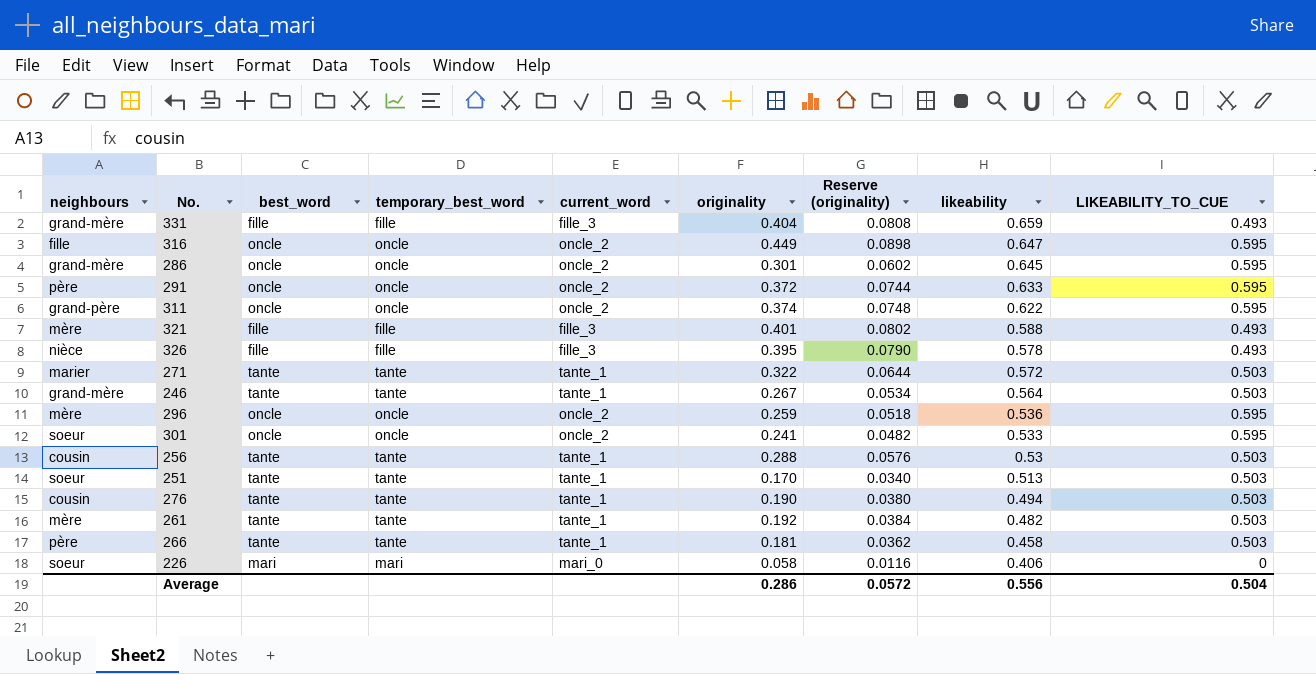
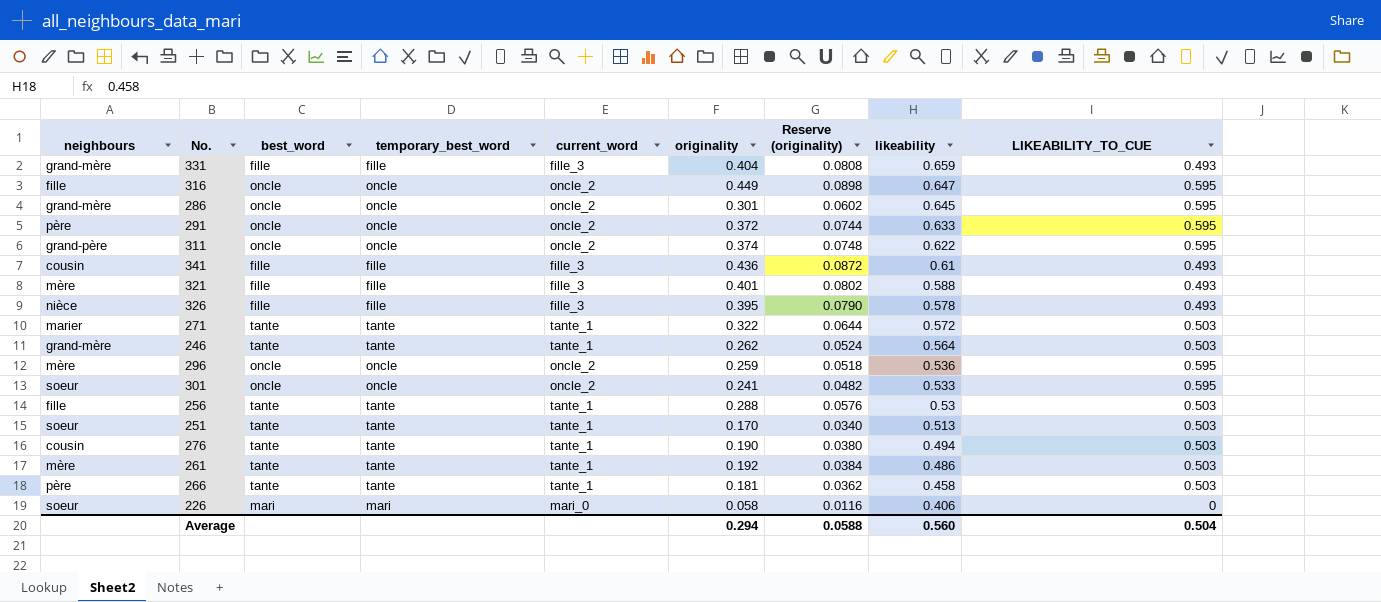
row 341: none -> cousin | fille | fille | fille_3 | 0.436 | 0.0872 | 0.61 | 0.493
246 | originality: 0.267 -> 0.262
246 | Reserve (originality): 0.0534 -> 0.0524
256 | neighbours: cousin -> fille
261 | likeability: 0.482 -> 0.486
Average | originality: 0.286 -> 0.294
Average | Reserve (originality): 0.0572 -> 0.0588
Average | likeability: 0.556 -> 0.560

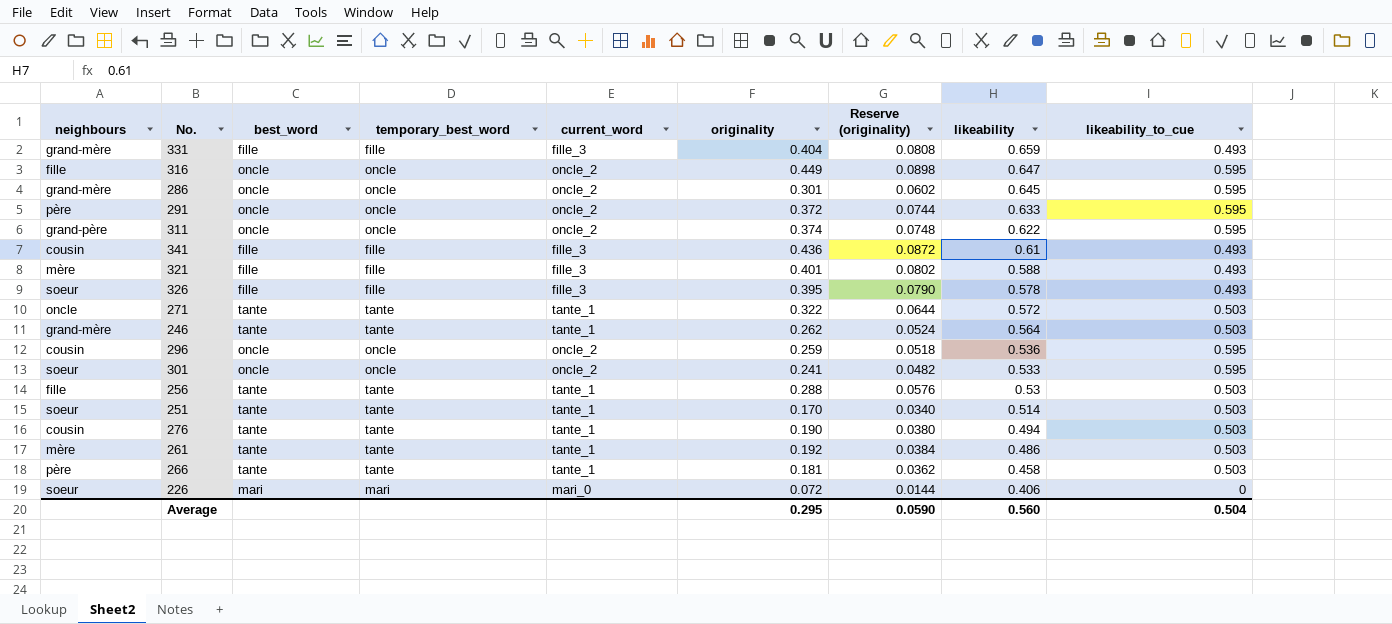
column name: LIKEABILITY_TO_CUE -> likeability_to_cue
326 | neighbours: nièce -> soeur
271 | neighbours: marier -> oncle
296 | neighbours: mère -> cousin
251 | likeability: 0.513 -> 0.514
226 | originality: 0.058 -> 0.072
226 | Reserve (originality): 0.0116 -> 0.0144
Average | originality: 0.294 -> 0.295
Average | Reserve (originality): 0.0588 -> 0.0590

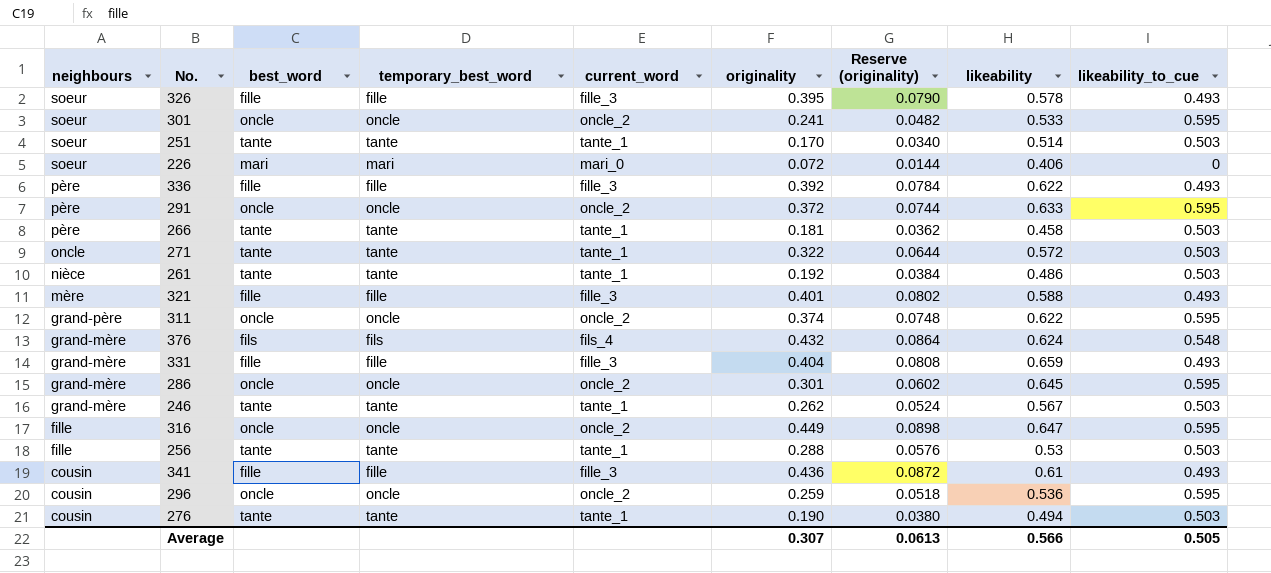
row order: likeability descending -> neighbours descending
row 336: none -> père | fille | fille | fille_3 | 0.392 | 0.0784 | 0.622 | 0.493
261 | neighbours: mère -> nièce
row 376: none -> grand-mère | fils | fils | fils_4 | 0.432 | 0.0864 | 0.624 | 0.548
246 | likeability: 0.564 -> 0.567
Average | originality: 0.295 -> 0.307
Average | Reserve (originality): 0.0590 -> 0.0613
Average | likeability: 0.560 -> 0.566
Average | likeability_to_cue: 0.504 -> 0.505

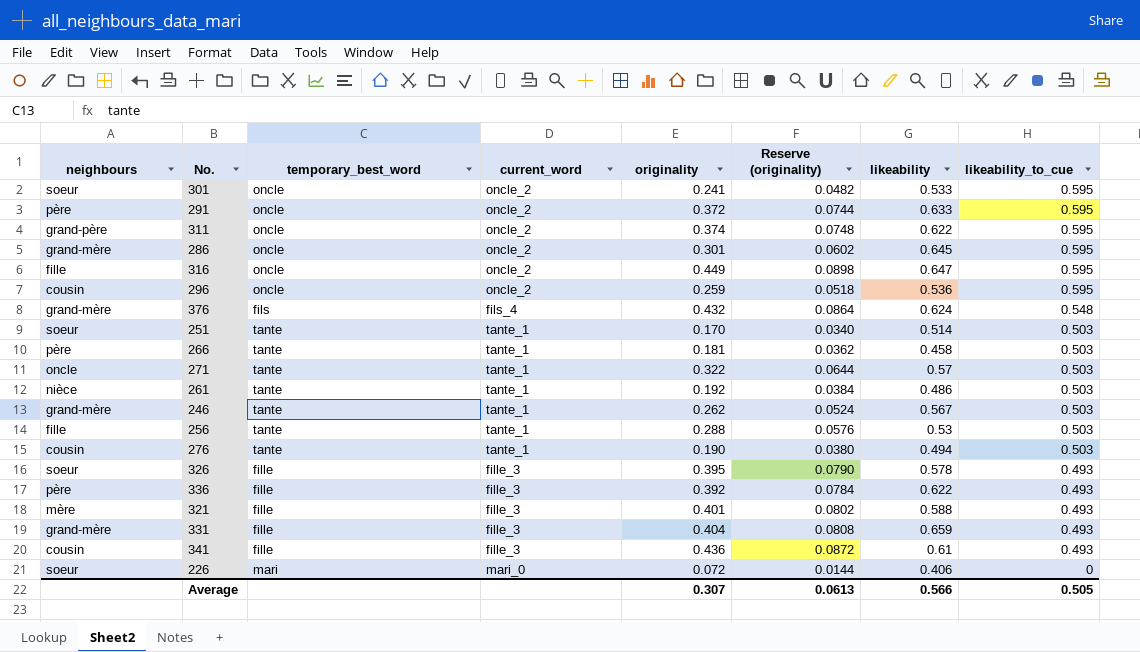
row order: neighbours descending -> likeability_to_cue descending
column best_word | position: 3 -> none
271 | likeability: 0.572 -> 0.57

